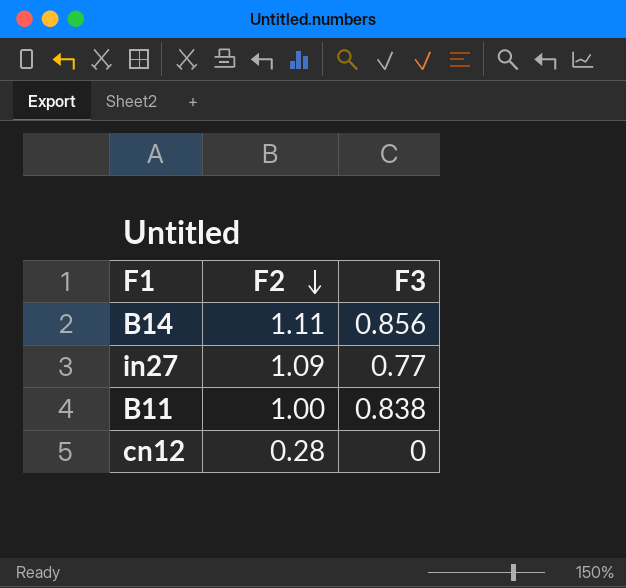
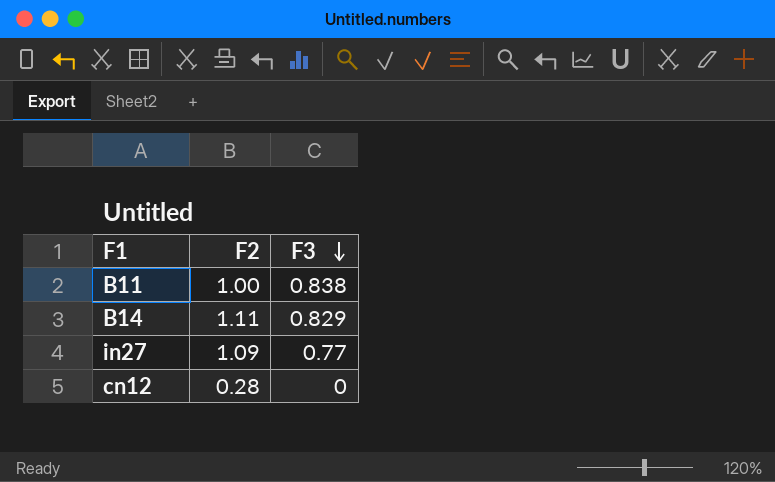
row order: F2 descending -> F3 descending
B14 | F3: 0.856 -> 0.829

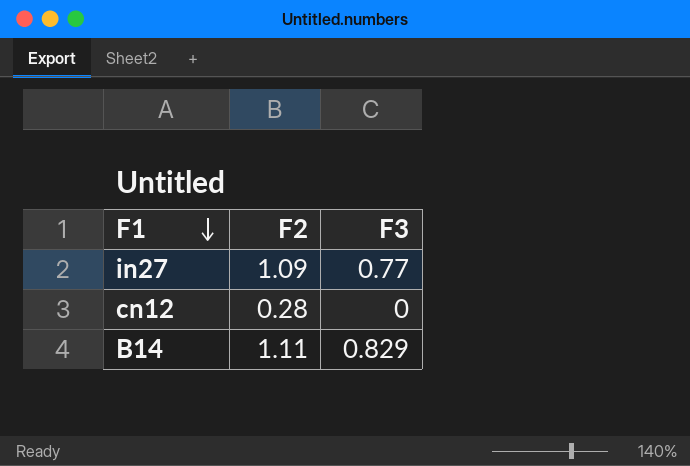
row order: F3 descending -> F1 descending
row B11: 1.00 | 0.838 -> none

